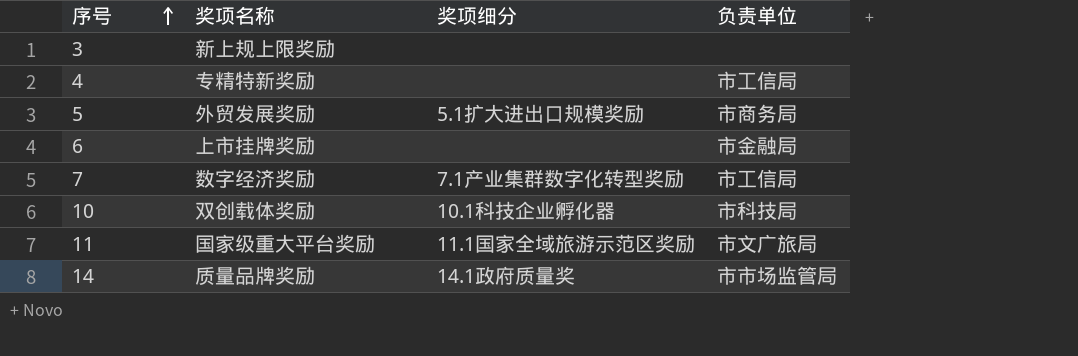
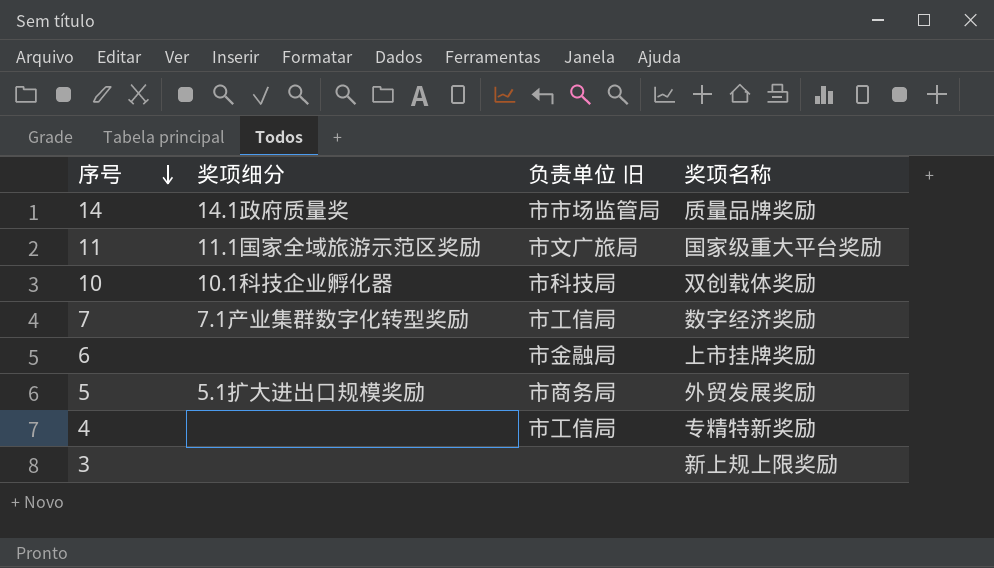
row order: 序号 ascending -> 序号 descending
column name: 负责单位 -> 负责单位 旧
column 奖项名称 | position: 2 -> 4

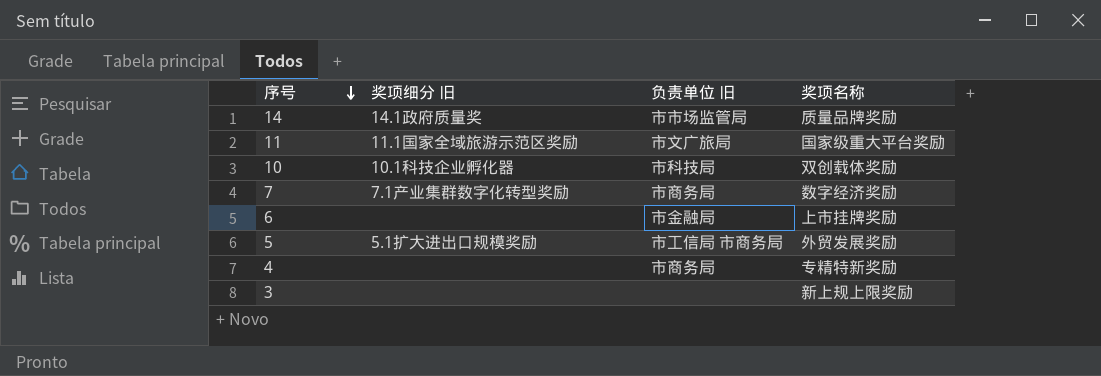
column name: 奖项细分 -> 奖项细分 旧
7 | 负责单位 旧: 市工信局 -> 市商务局
5 | 负责单位 旧: 市商务局 -> 市工信局 市商务局
4 | 负责单位 旧: 市工信局 -> 市商务局

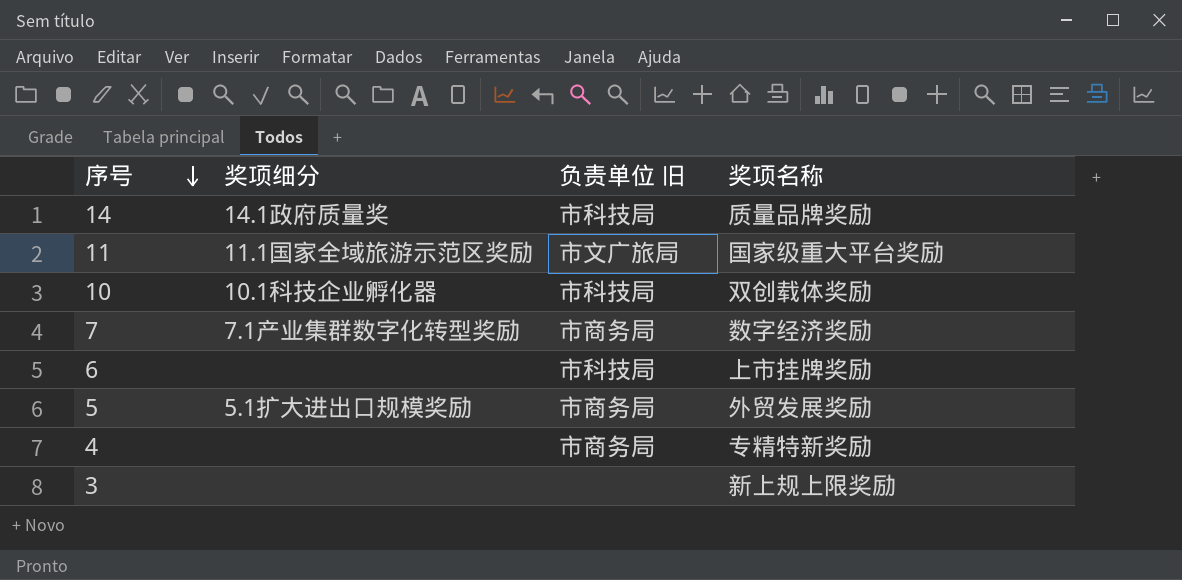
column name: 奖项细分 旧 -> 奖项细分
14 | 负责单位 旧: 市市场监管局 -> 市科技局
6 | 负责单位 旧: 市金融局 -> 市科技局
5 | 负责单位 旧: 市工信局 市商务局 -> 市商务局

